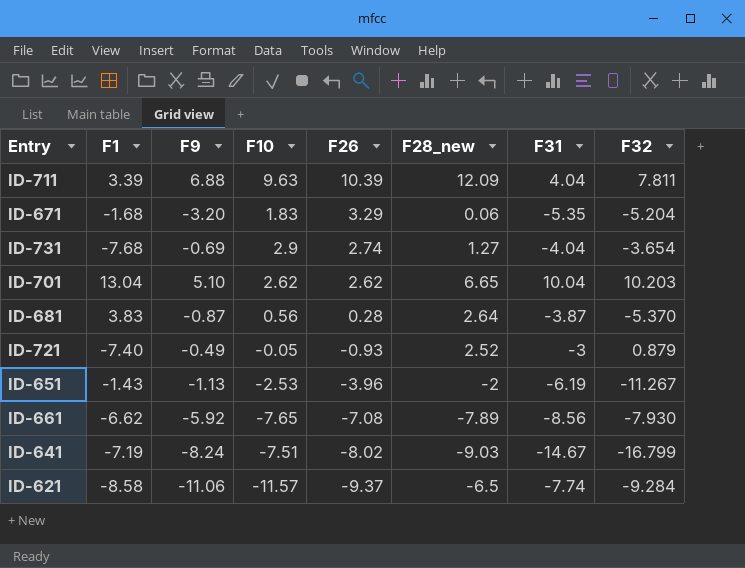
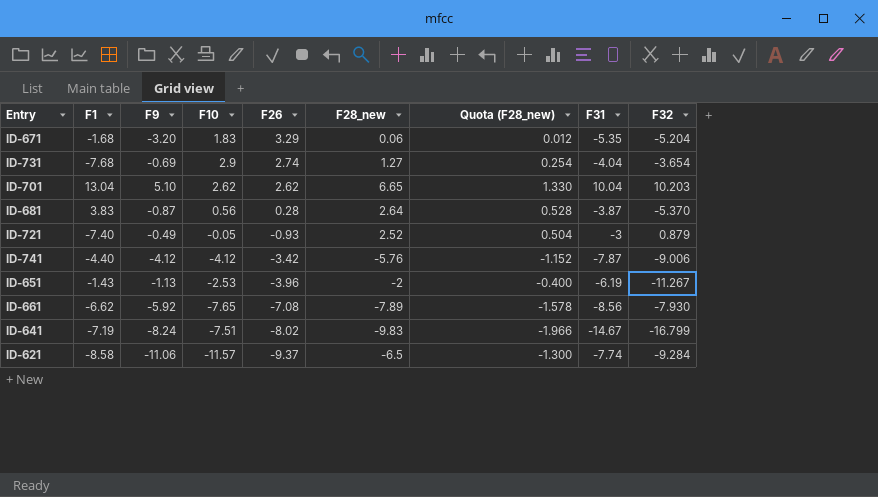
column Quota (F28_new) | formula: none -> [F28_new] * 0.2
row ID-711: 3.39 | 6.88 | 9.63 | 10.39 | 12.09 | 4.04 | 7.811 -> none
row ID-741: none -> -4.40 | -4.12 | -4.12 | -3.42 | -5.76 | -1.152 | -7.87 | -9.006
ID-641 | F28_new: -9.03 -> -9.83

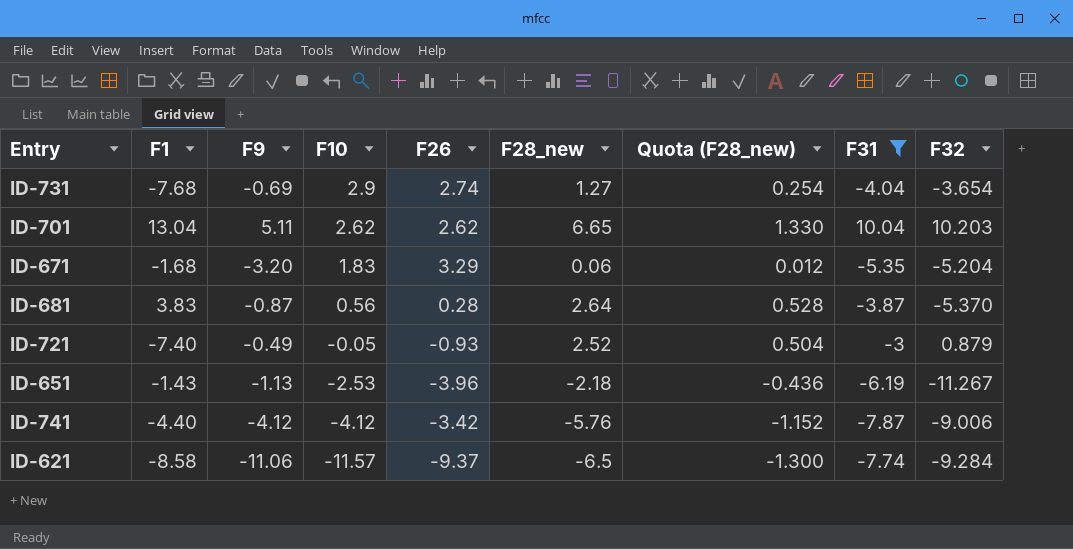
filter: none -> F31 >= -7.87
row order: F26 descending -> F10 descending
ID-701 | F9: 5.10 -> 5.11
ID-651 | F28_new: -2 -> -2.18
ID-651 | Quota (F28_new): -0.400 -> -0.436

